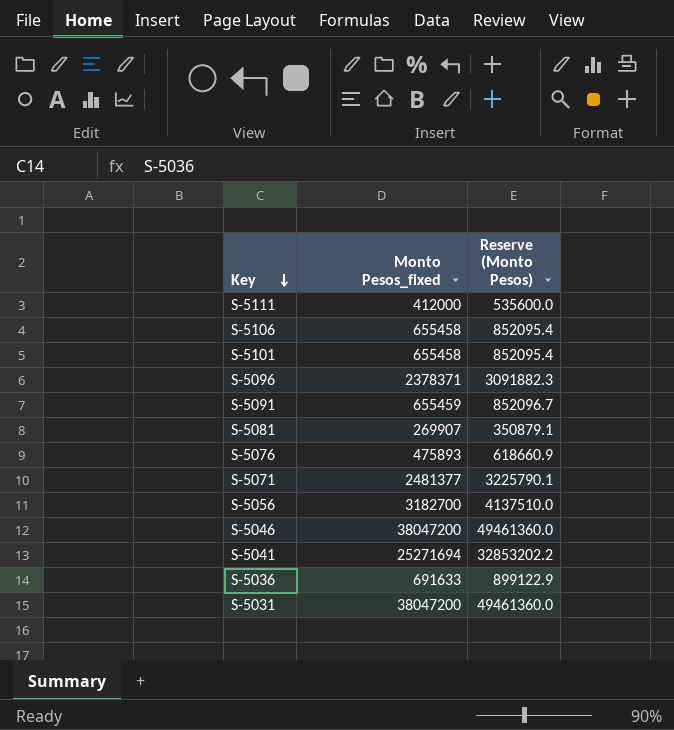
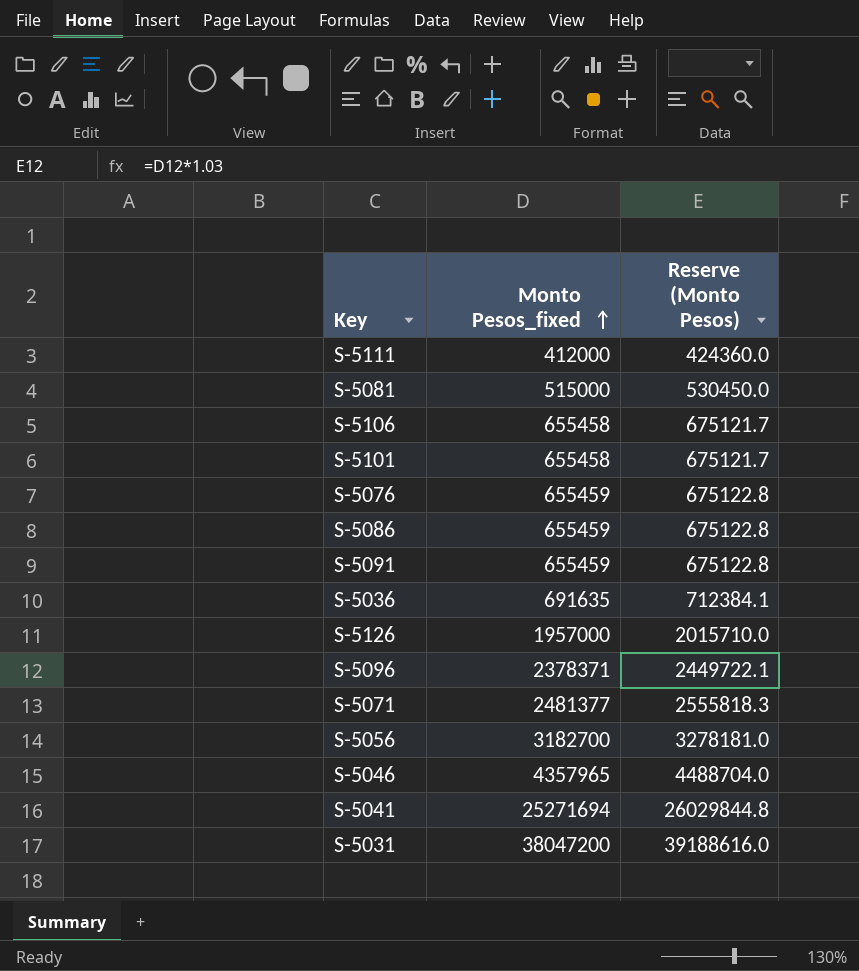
row order: Key descending -> Monto Pesos_fixed ascending
column Reserve (Monto Pesos) | formula: [Monto Pesos_fixed] * 1.3 -> [Monto Pesos_fixed] * 1.03
S-5081 | Monto Pesos_fixed: 269907 -> 515000
S-5076 | Monto Pesos_fixed: 475893 -> 655459
row S-5086: none -> 655459 | 675122.8
S-5036 | Monto Pesos_fixed: 691633 -> 691635
row S-5126: none -> 1957000 | 2015710.0
S-5046 | Monto Pesos_fixed: 38047200 -> 4357965

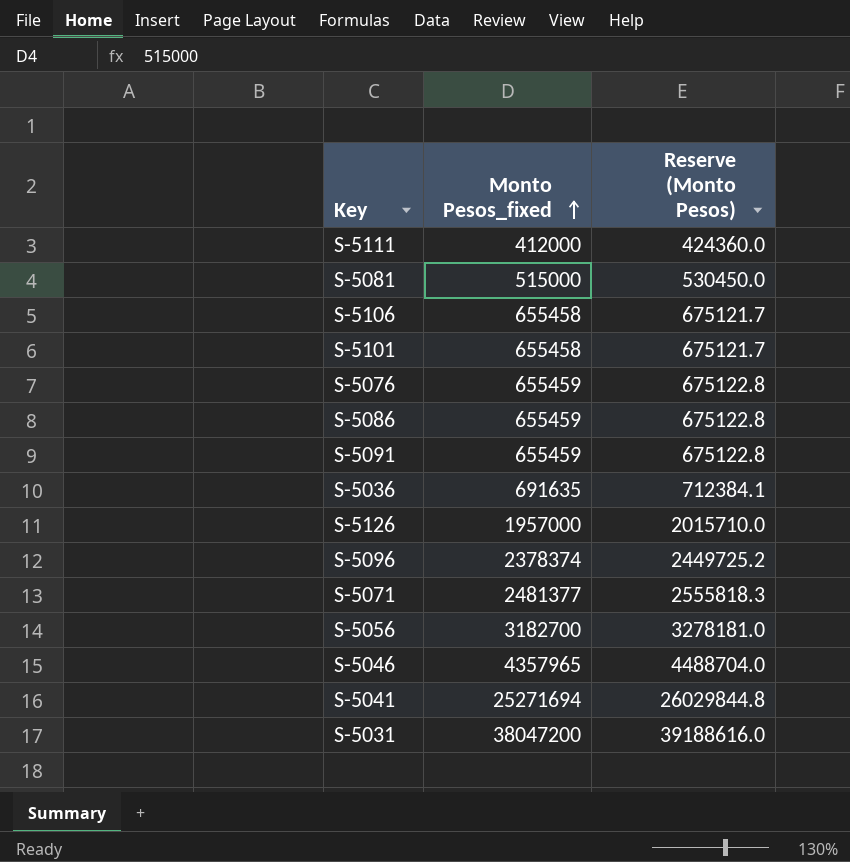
S-5096 | Monto Pesos_fixed: 2378371 -> 2378374
S-5096 | Reserve (Monto Pesos): 2449722.1 -> 2449725.2

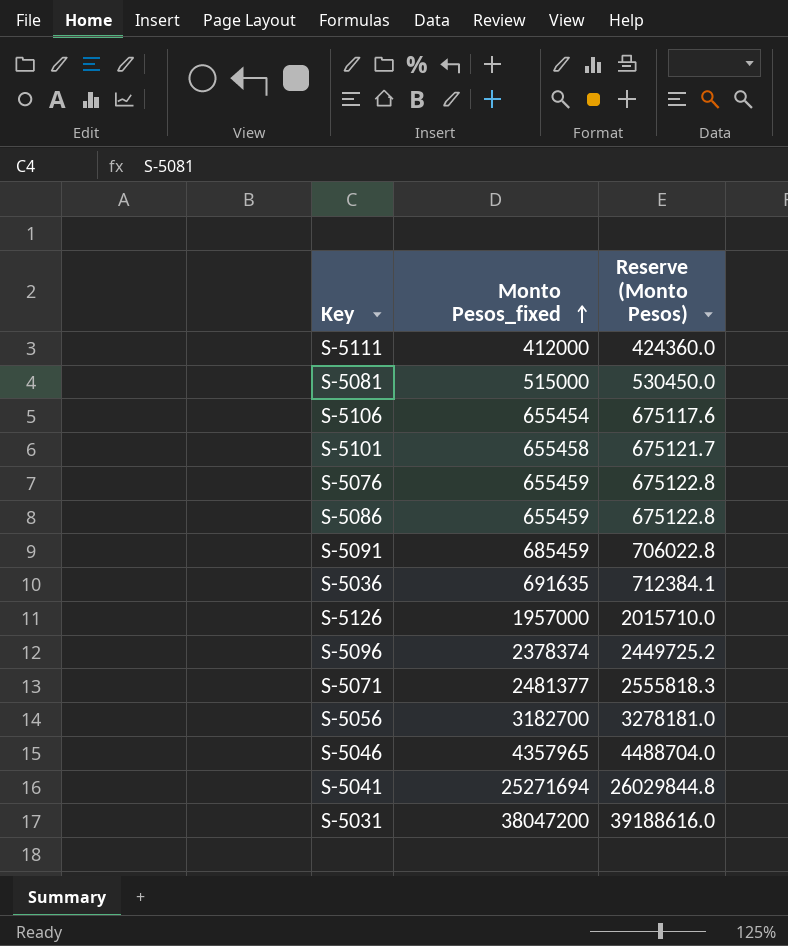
S-5106 | Monto Pesos_fixed: 655458 -> 655454
S-5106 | Reserve (Monto Pesos): 675121.7 -> 675117.6
S-5091 | Monto Pesos_fixed: 655459 -> 685459
S-5091 | Reserve (Monto Pesos): 675122.8 -> 706022.8

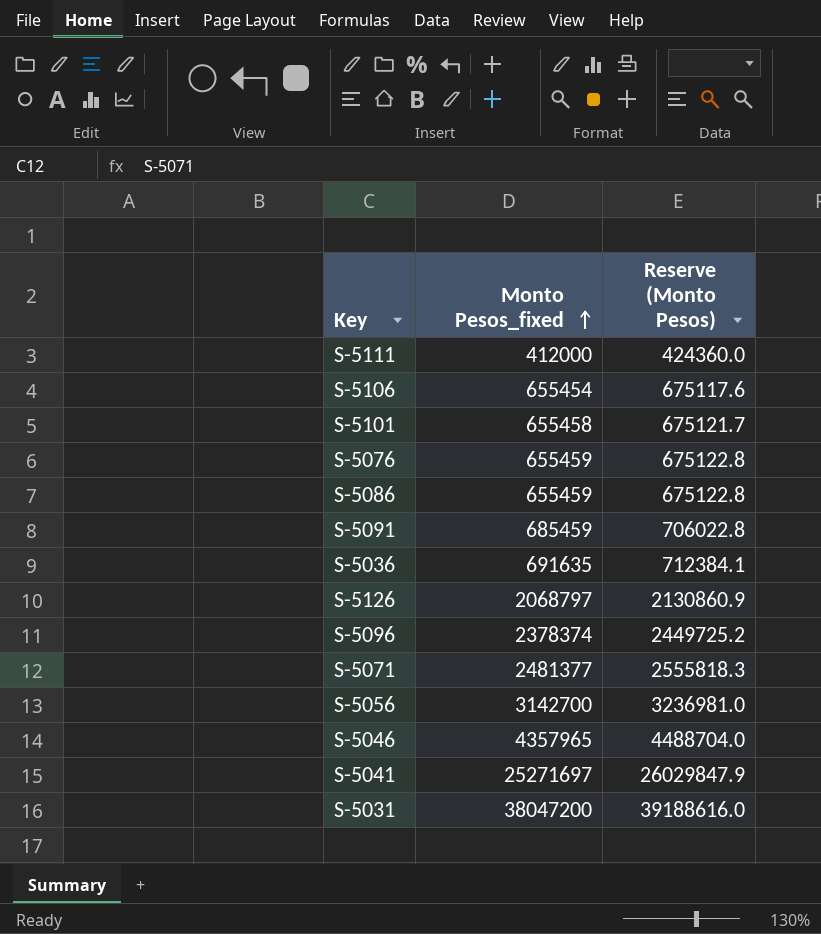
row S-5081: 515000 | 530450.0 -> none
S-5126 | Monto Pesos_fixed: 1957000 -> 2068797
S-5126 | Reserve (Monto Pesos): 2015710.0 -> 2130860.9
S-5056 | Monto Pesos_fixed: 3182700 -> 3142700
S-5056 | Reserve (Monto Pesos): 3278181.0 -> 3236981.0
S-5041 | Monto Pesos_fixed: 25271694 -> 25271697
S-5041 | Reserve (Monto Pesos): 26029844.8 -> 26029847.9

